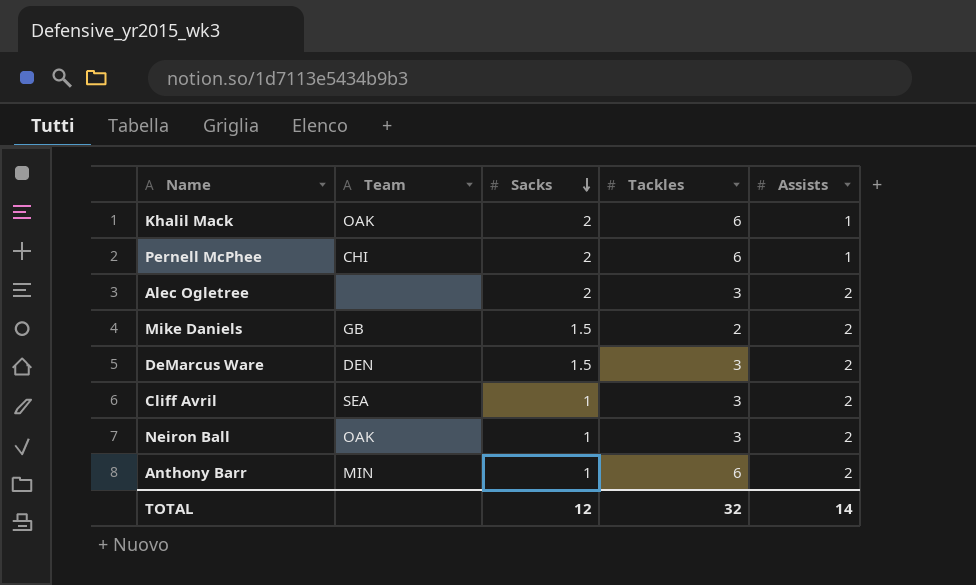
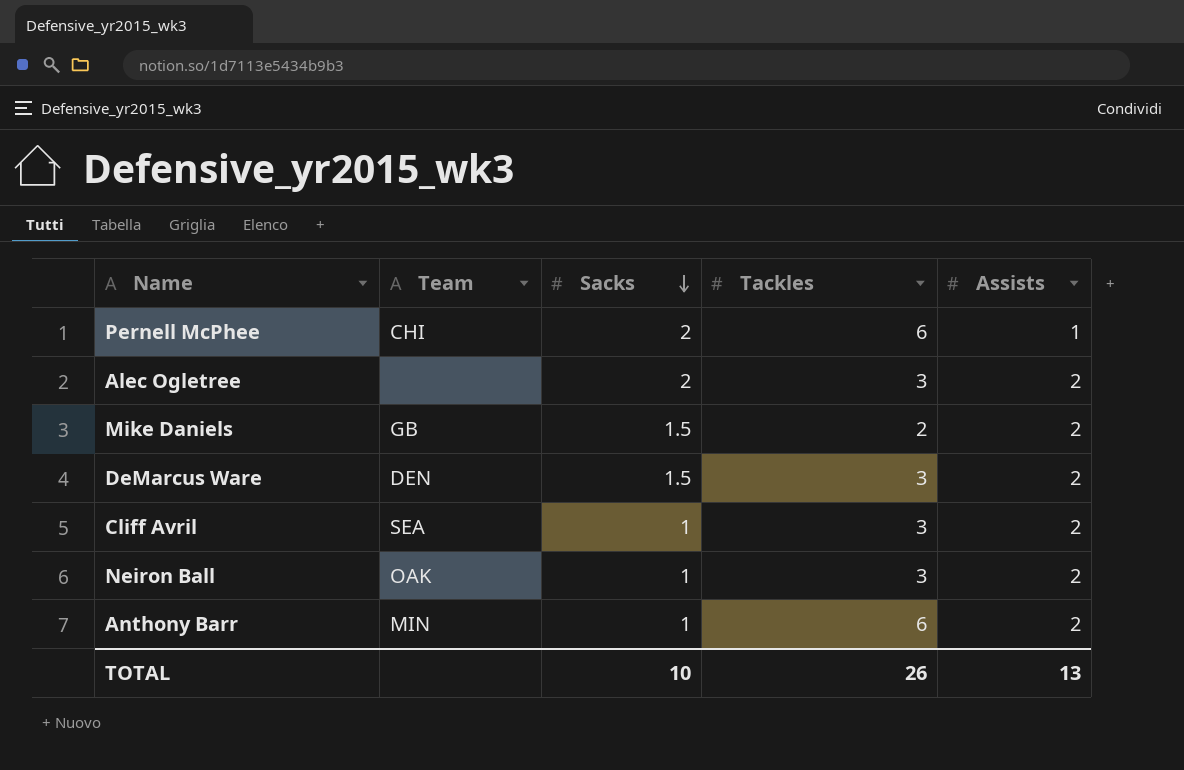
row Khalil Mack: OAK | 2 | 6 | 1 -> none
TOTAL | Sacks: 12 -> 10
TOTAL | Tackles: 32 -> 26
TOTAL | Assists: 14 -> 13

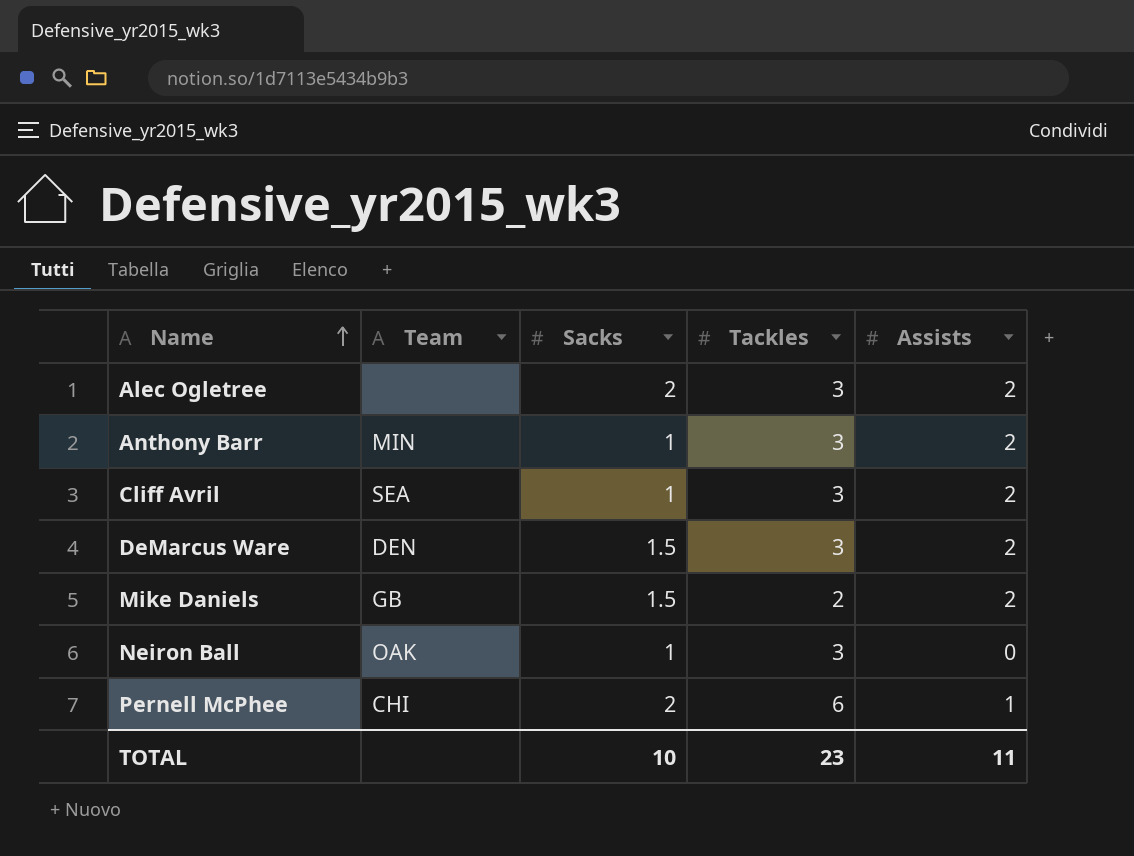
row order: Sacks descending -> Name ascending
Anthony Barr | Tackles: 6 -> 3
Neiron Ball | Assists: 2 -> 0
TOTAL | Tackles: 26 -> 23
TOTAL | Assists: 13 -> 11

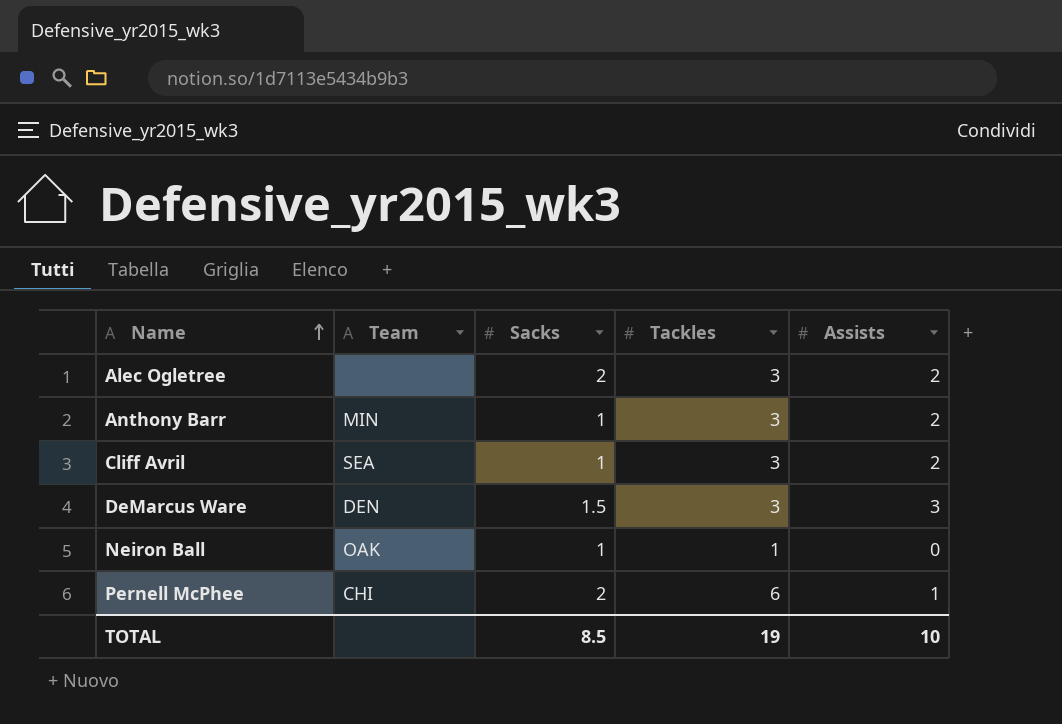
row Mike Daniels: GB | 1.5 | 2 | 2 -> none
DeMarcus Ware | Assists: 2 -> 3
Neiron Ball | Tackles: 3 -> 1
TOTAL | Sacks: 10 -> 8.5
TOTAL | Tackles: 23 -> 19
TOTAL | Assists: 11 -> 10

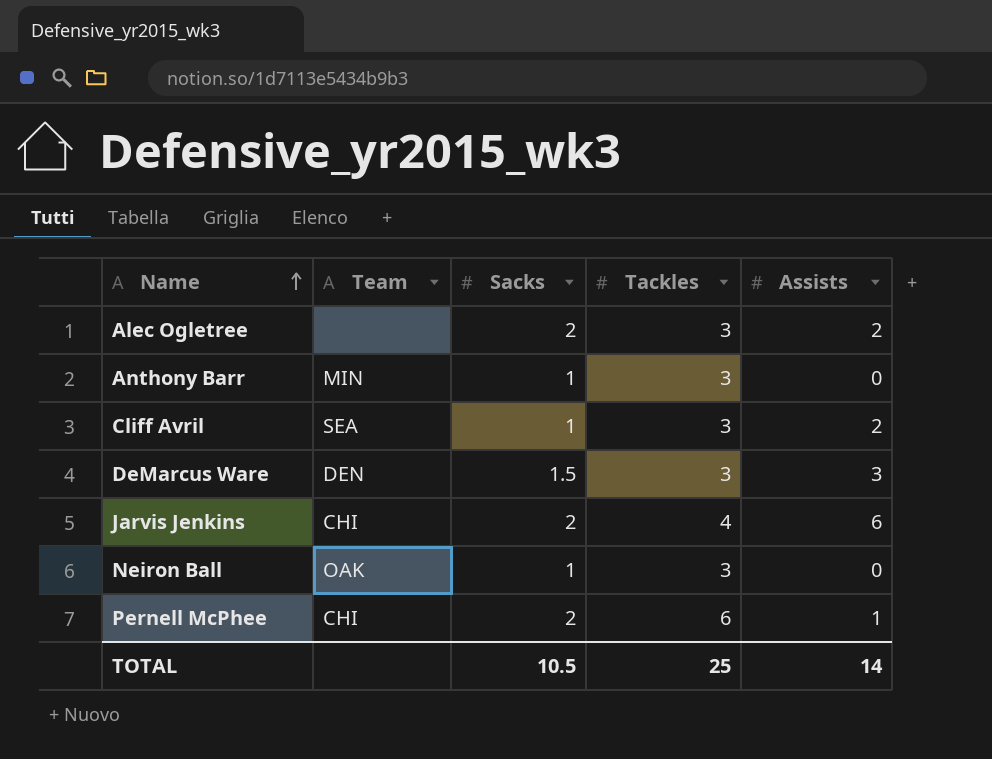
Anthony Barr | Assists: 2 -> 0
row Jarvis Jenkins: none -> CHI | 2 | 4 | 6
Neiron Ball | Tackles: 1 -> 3
TOTAL | Sacks: 8.5 -> 10.5
TOTAL | Tackles: 19 -> 25
TOTAL | Assists: 10 -> 14

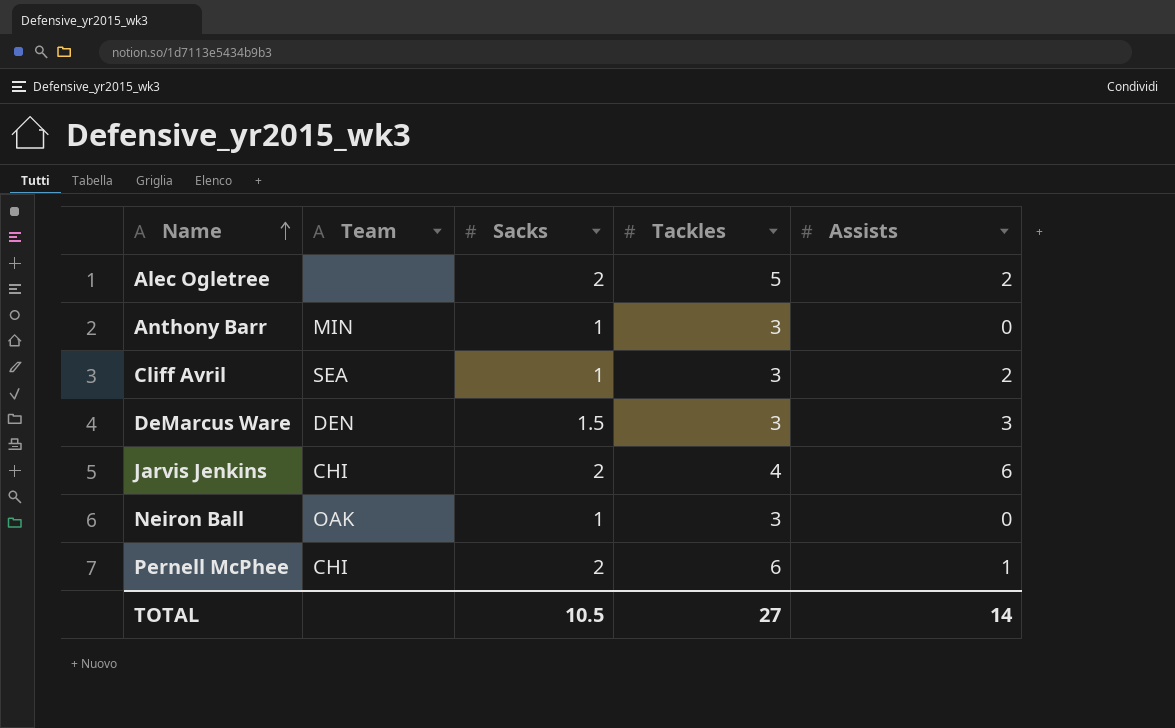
Alec Ogletree | Tackles: 3 -> 5
TOTAL | Tackles: 25 -> 27

